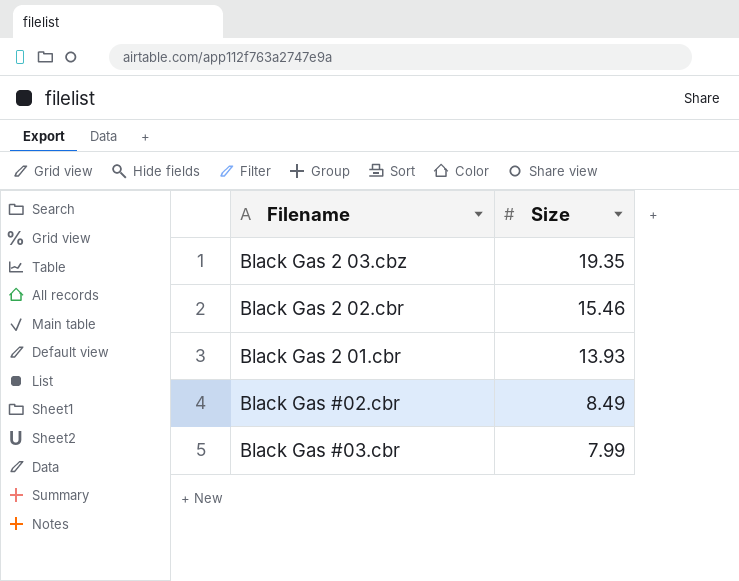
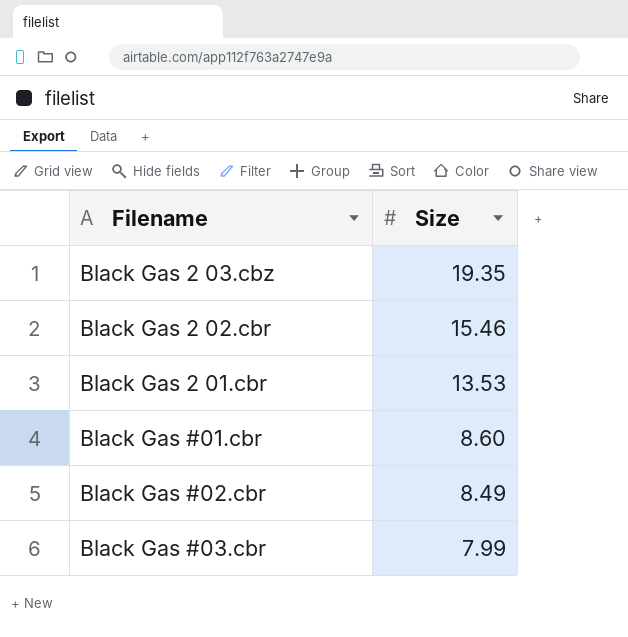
Black Gas 2 01.cbr | Size: 13.93 -> 13.53
row Black Gas #01.cbr: none -> 8.60

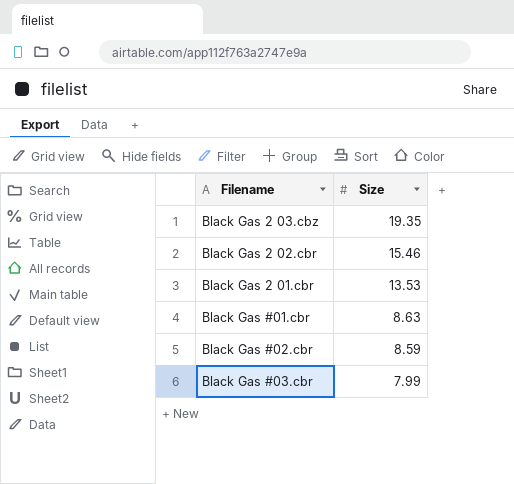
Black Gas #01.cbr | Size: 8.60 -> 8.63
Black Gas #02.cbr | Size: 8.49 -> 8.59

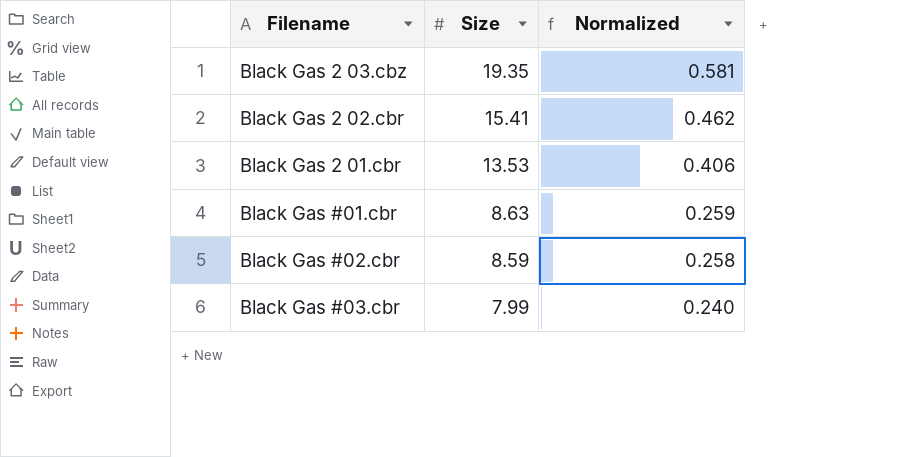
column Normalized | formula: none -> [Size] * 0.03
Black Gas 2 02.cbr | Size: 15.46 -> 15.41

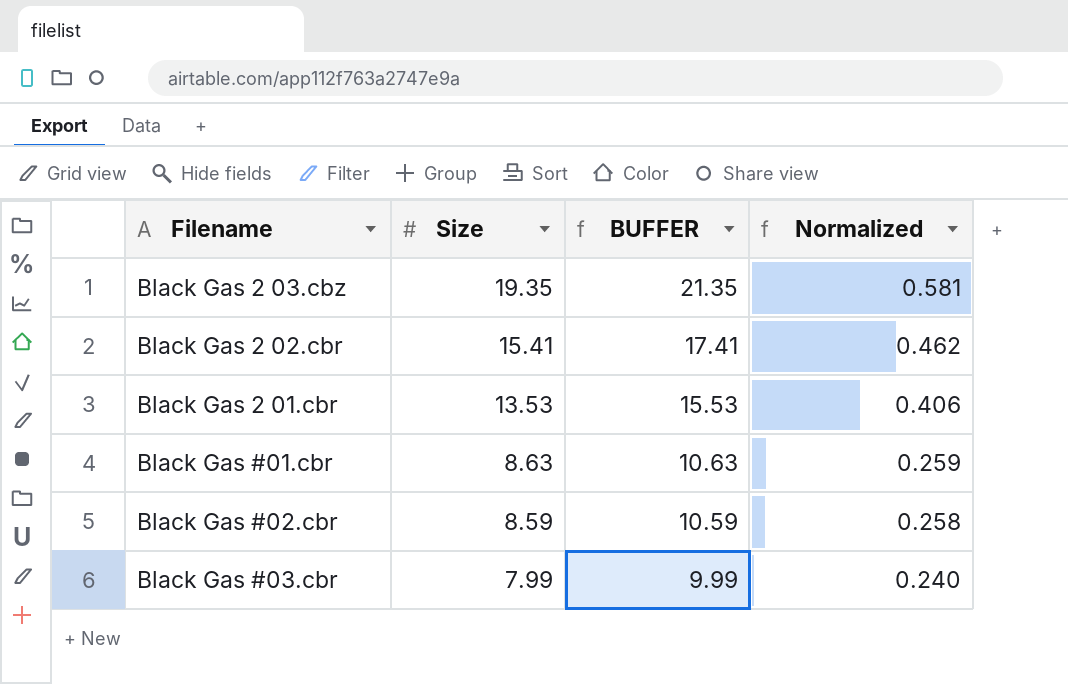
column BUFFER | formula: none -> [Size] + 2

